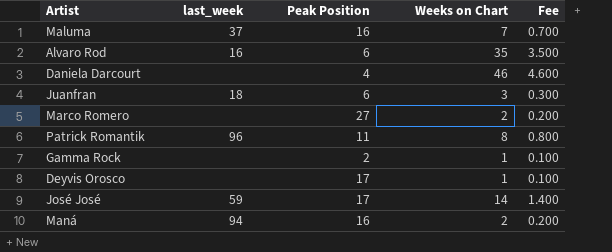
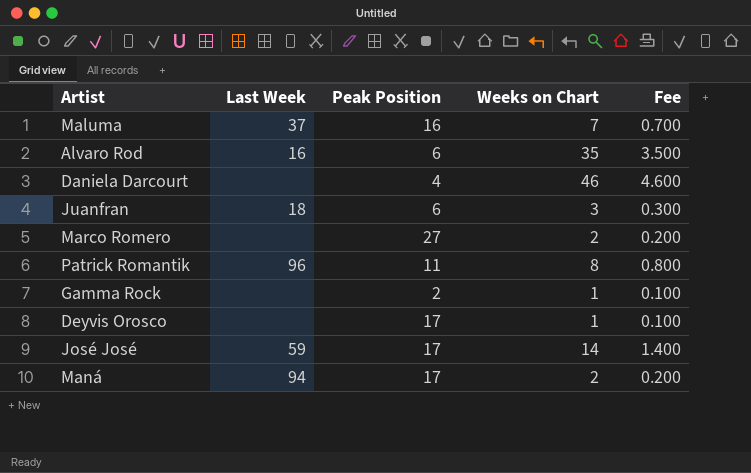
column name: last_week -> Last Week
Maná | Peak Position: 16 -> 17

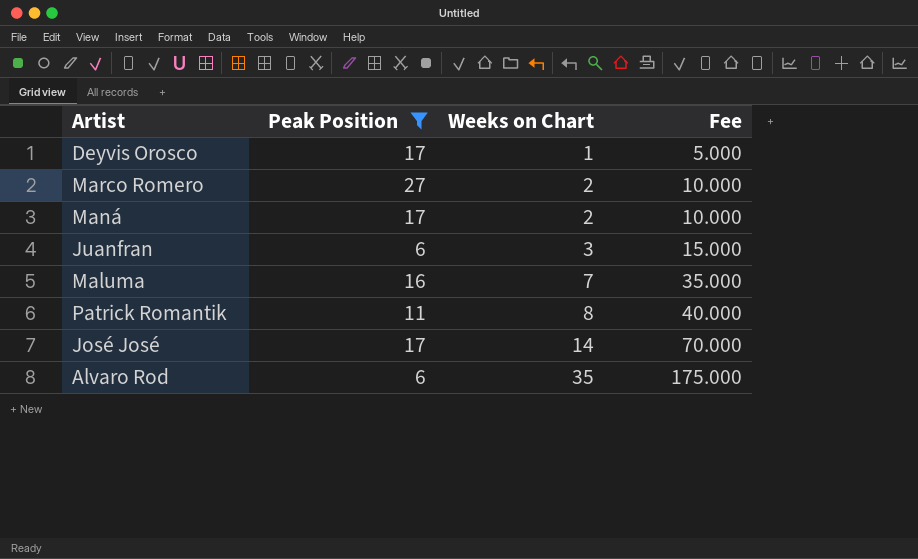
filter: none -> Peak Position >= 6
row order: none -> Weeks on Chart ascending
column Last Week | position: 2 -> none
column Fee | formula: [Weeks on Chart] * 0.1 -> [Weeks on Chart] * 5

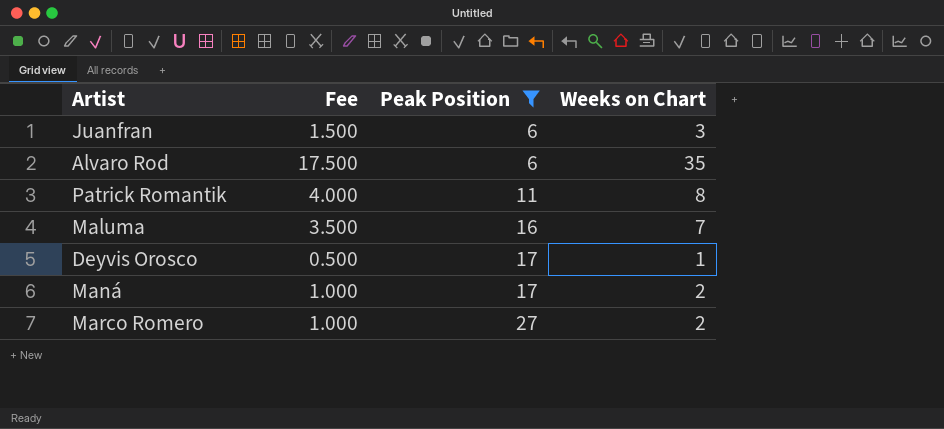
row order: Weeks on Chart ascending -> Peak Position ascending
column Fee | formula: [Weeks on Chart] * 5 -> [Weeks on Chart] * 0.5
column Fee | position: 4 -> 2
row José José: 17 | 14 | 70.000 -> none

